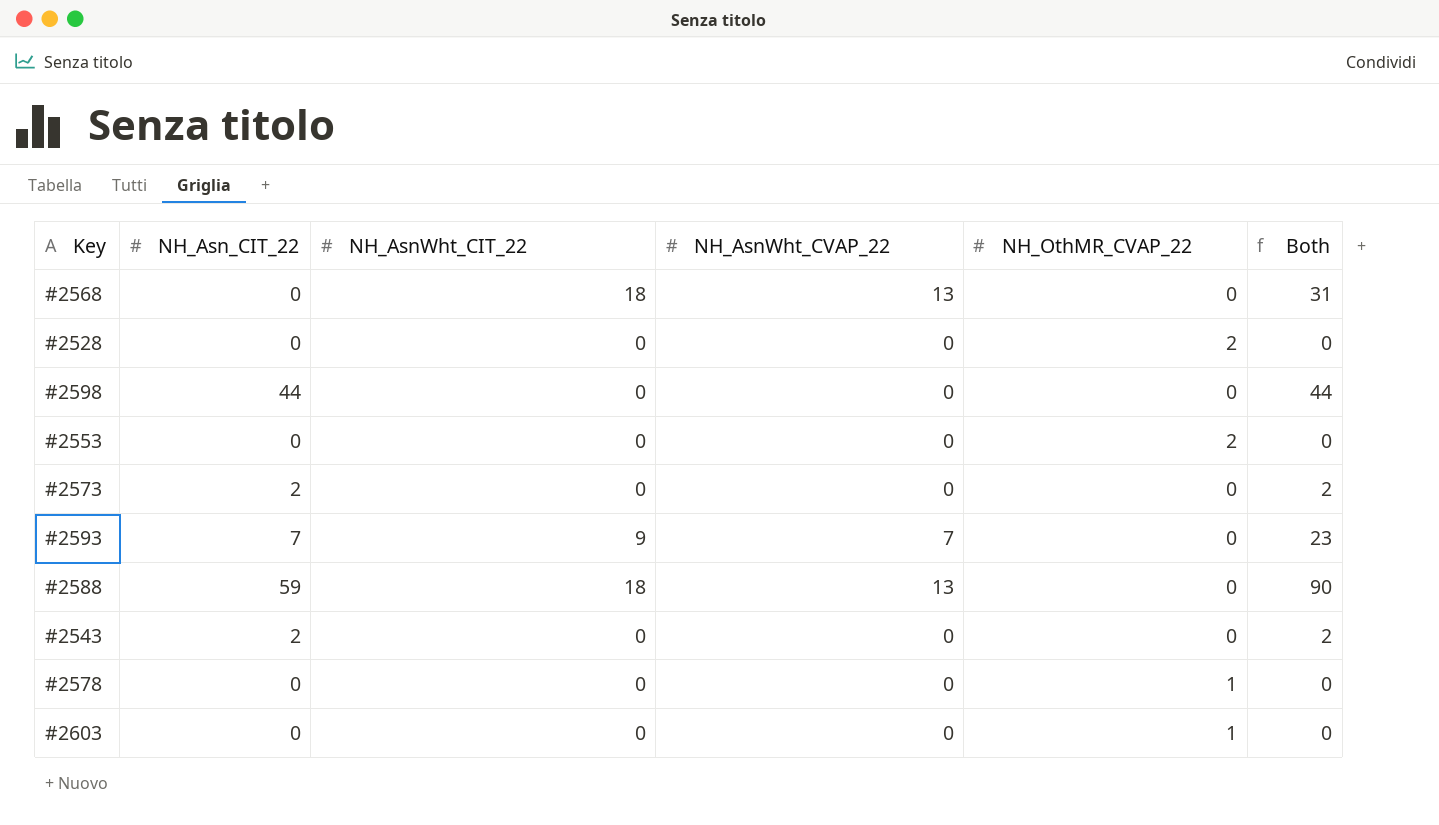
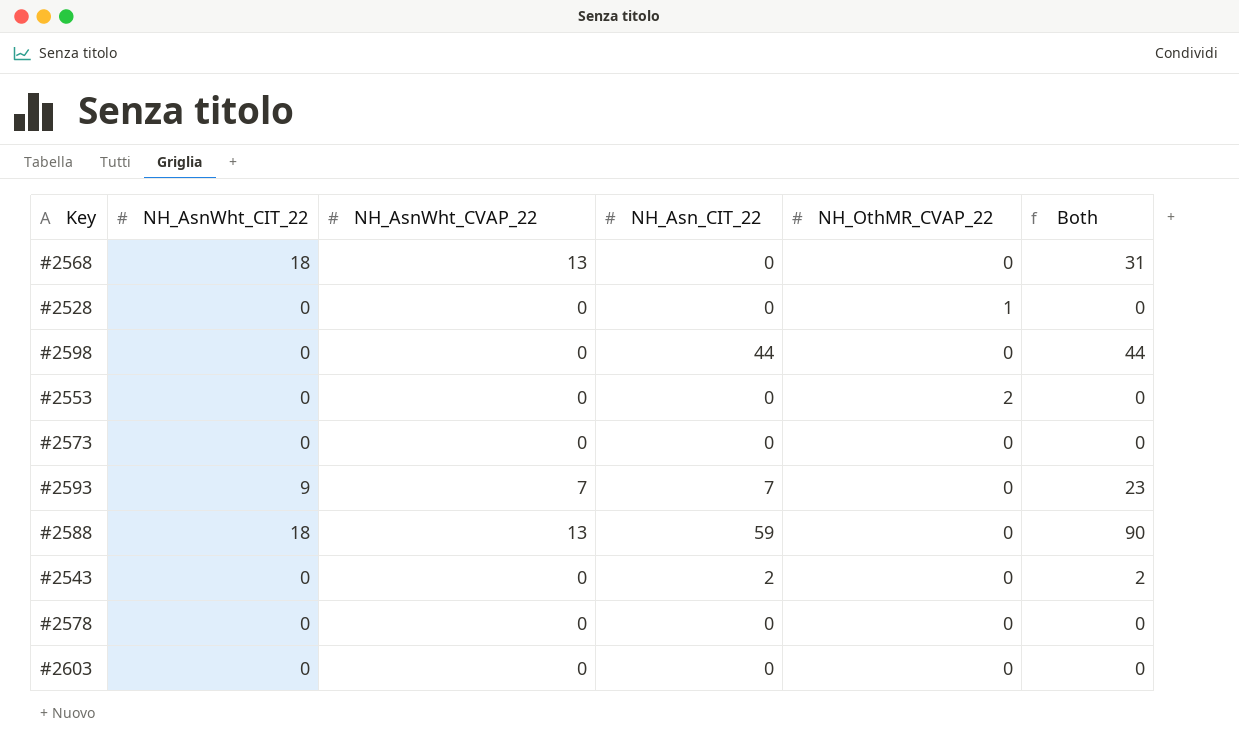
column NH_Asn_CIT_22 | position: 2 -> 4
#2528 | NH_OthMR_CVAP_22: 2 -> 1
#2573 | NH_Asn_CIT_22: 2 -> 0
#2573 | Both: 2 -> 0
#2578 | NH_OthMR_CVAP_22: 1 -> 0
#2603 | NH_OthMR_CVAP_22: 1 -> 0

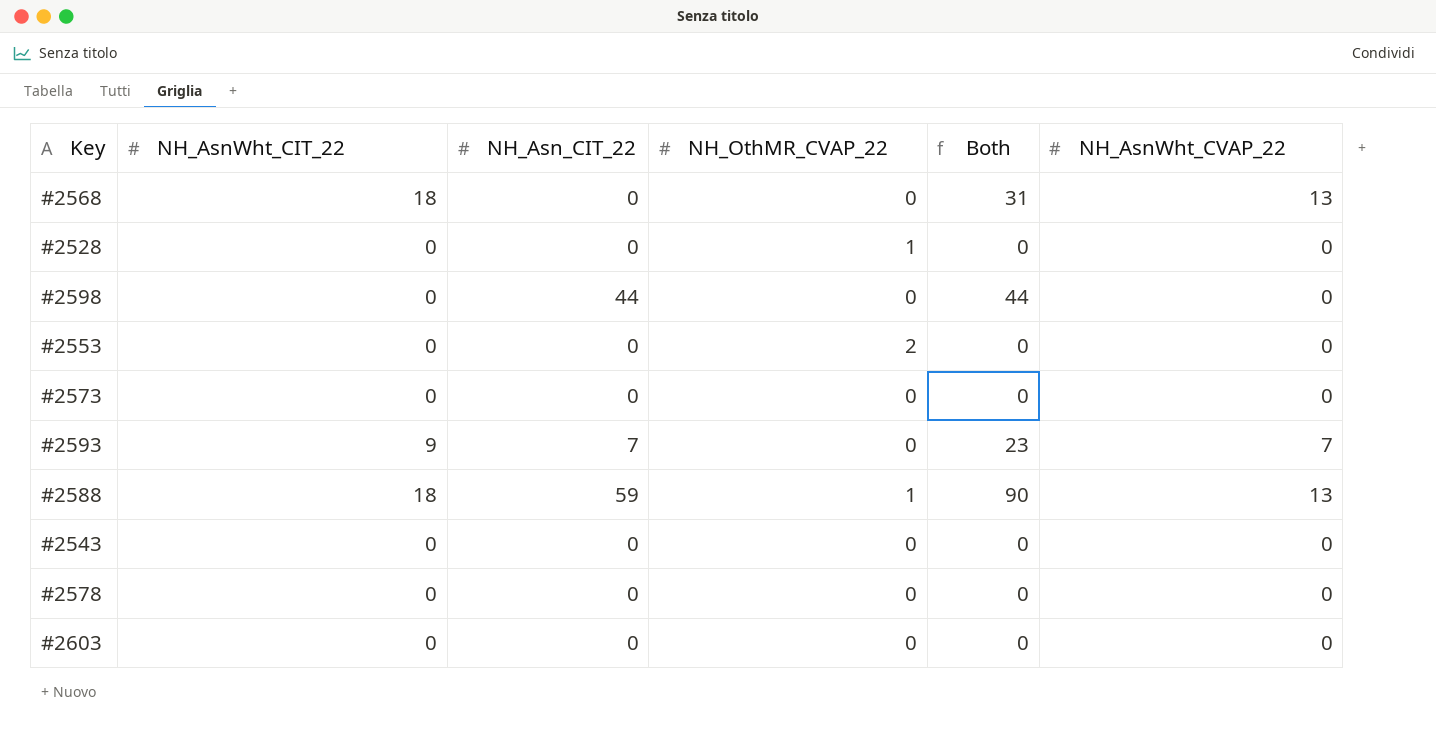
column NH_AsnWht_CVAP_22 | position: 3 -> 6
#2588 | NH_OthMR_CVAP_22: 0 -> 1
#2543 | NH_Asn_CIT_22: 2 -> 0
#2543 | Both: 2 -> 0

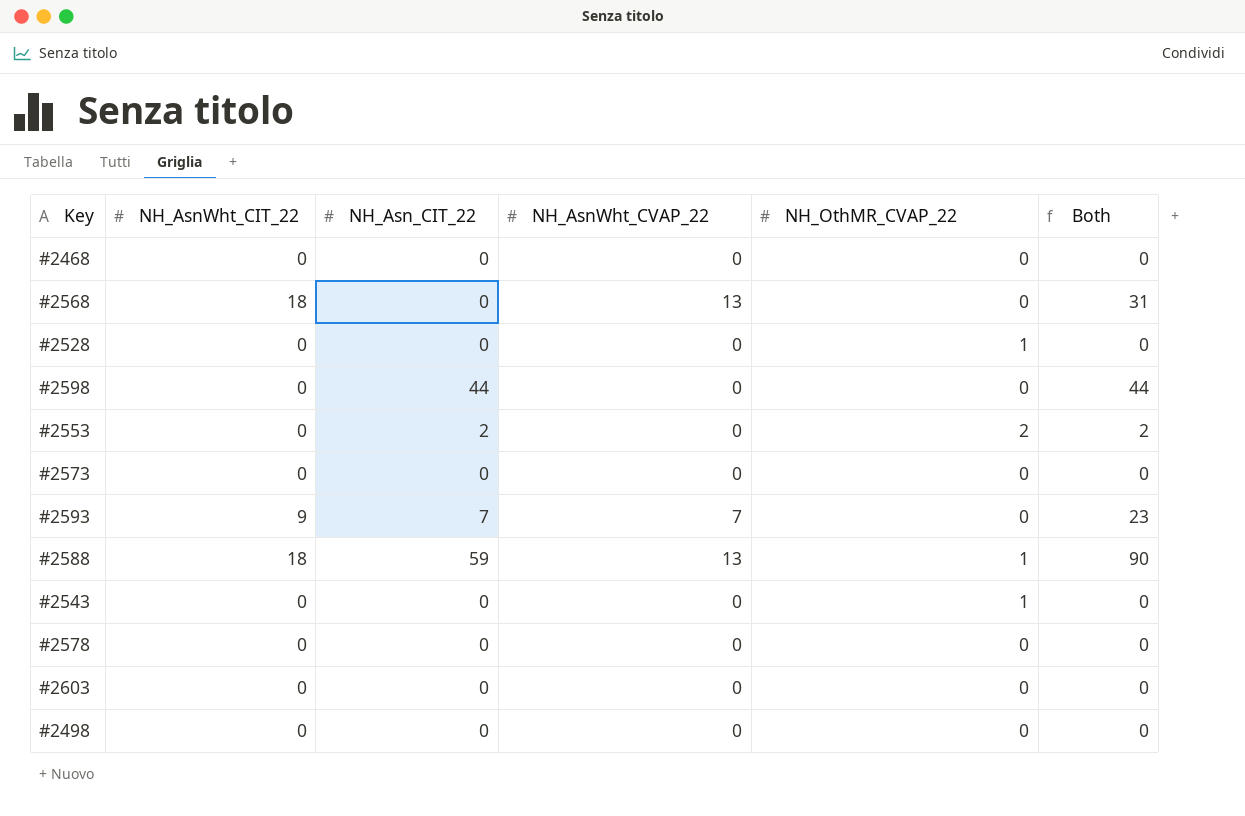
column NH_AsnWht_CVAP_22 | position: 6 -> 4
row #2468: none -> 0 | 0 | 0 | 0 | 0
#2553 | NH_Asn_CIT_22: 0 -> 2
#2553 | Both: 0 -> 2
#2543 | NH_OthMR_CVAP_22: 0 -> 1
row #2498: none -> 0 | 0 | 0 | 0 | 0

